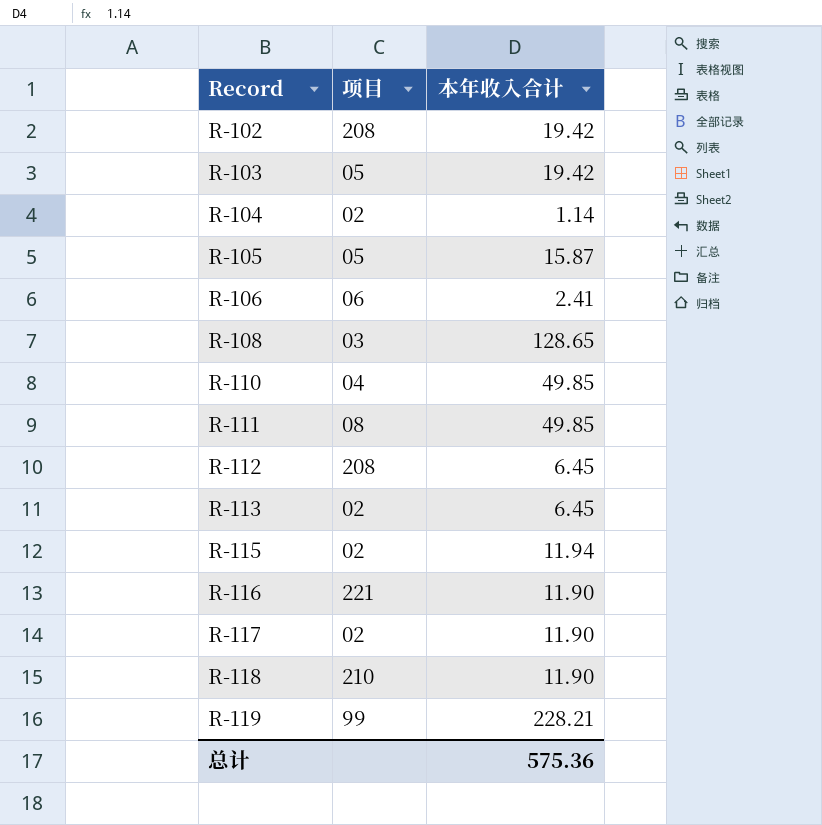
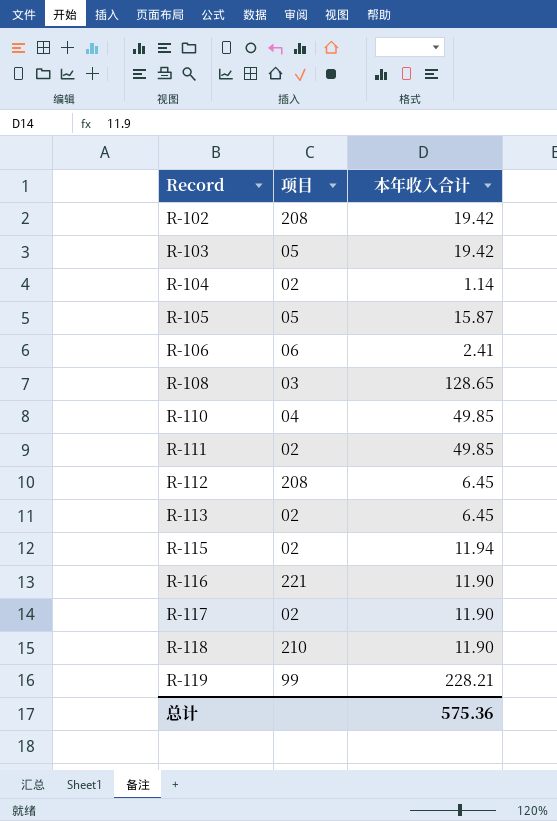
R-111 | 项目: 08 -> 02

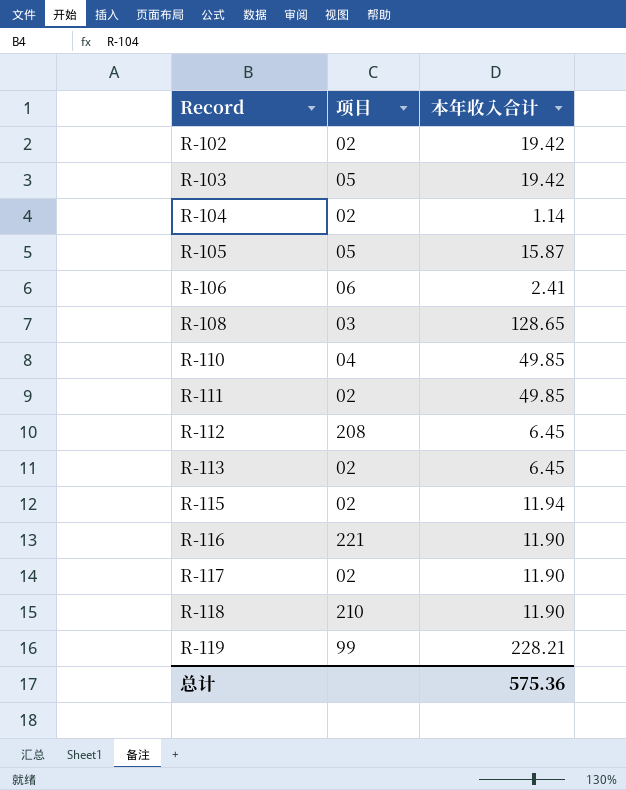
R-102 | 项目: 208 -> 02

